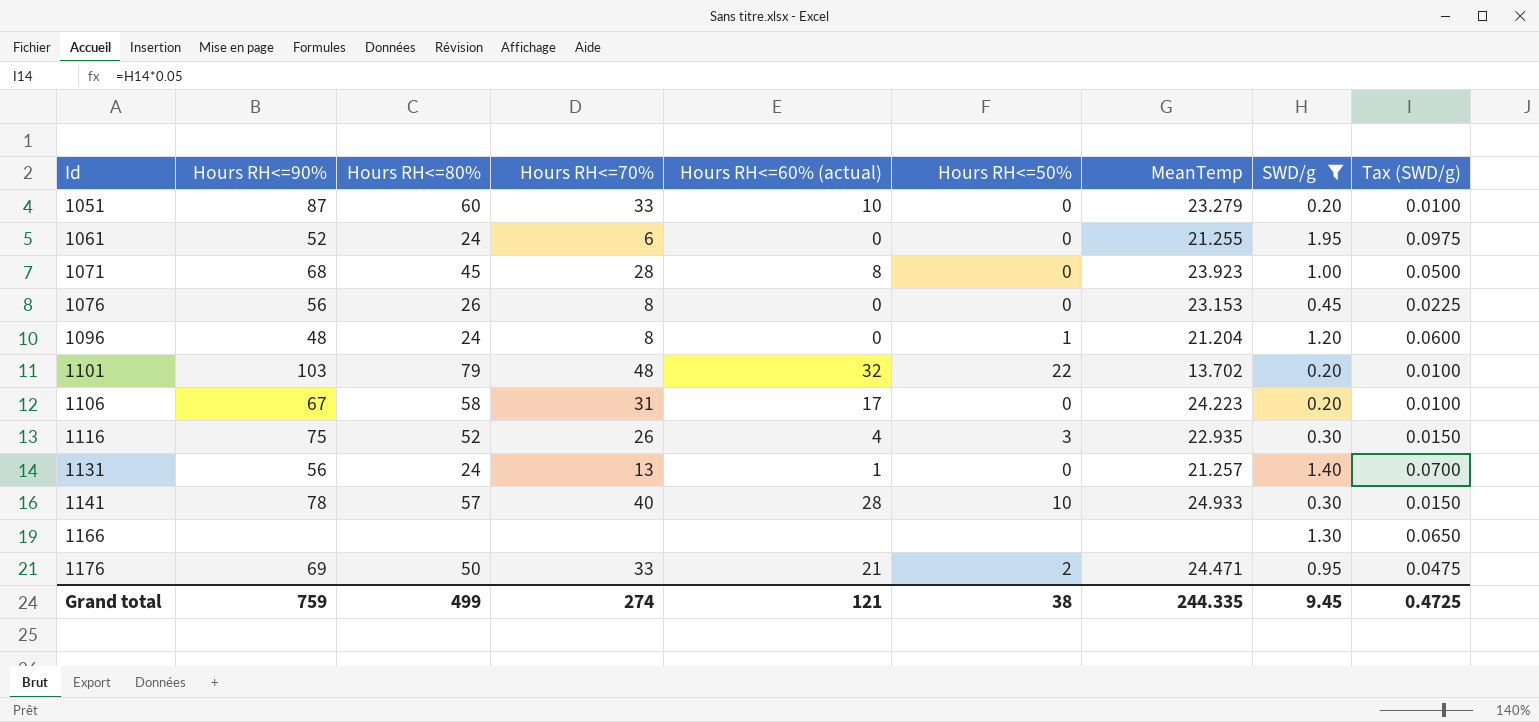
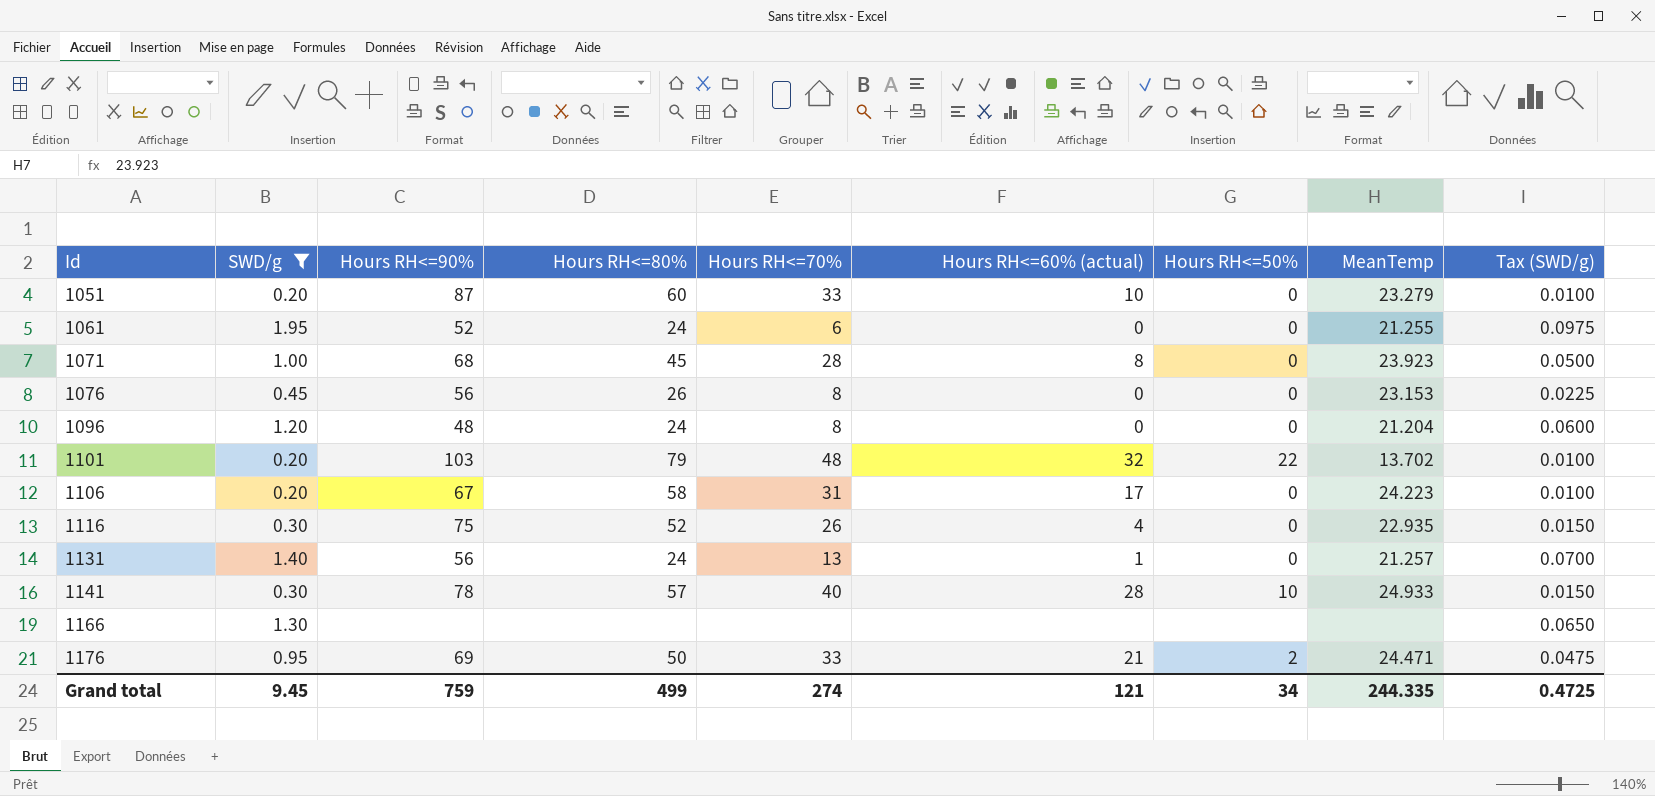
column SWD/g | position: 8 -> 2
1096 | Hours RH<=50%: 1 -> 0
1116 | Hours RH<=50%: 3 -> 0
Grand total | Hours RH<=50%: 38 -> 34

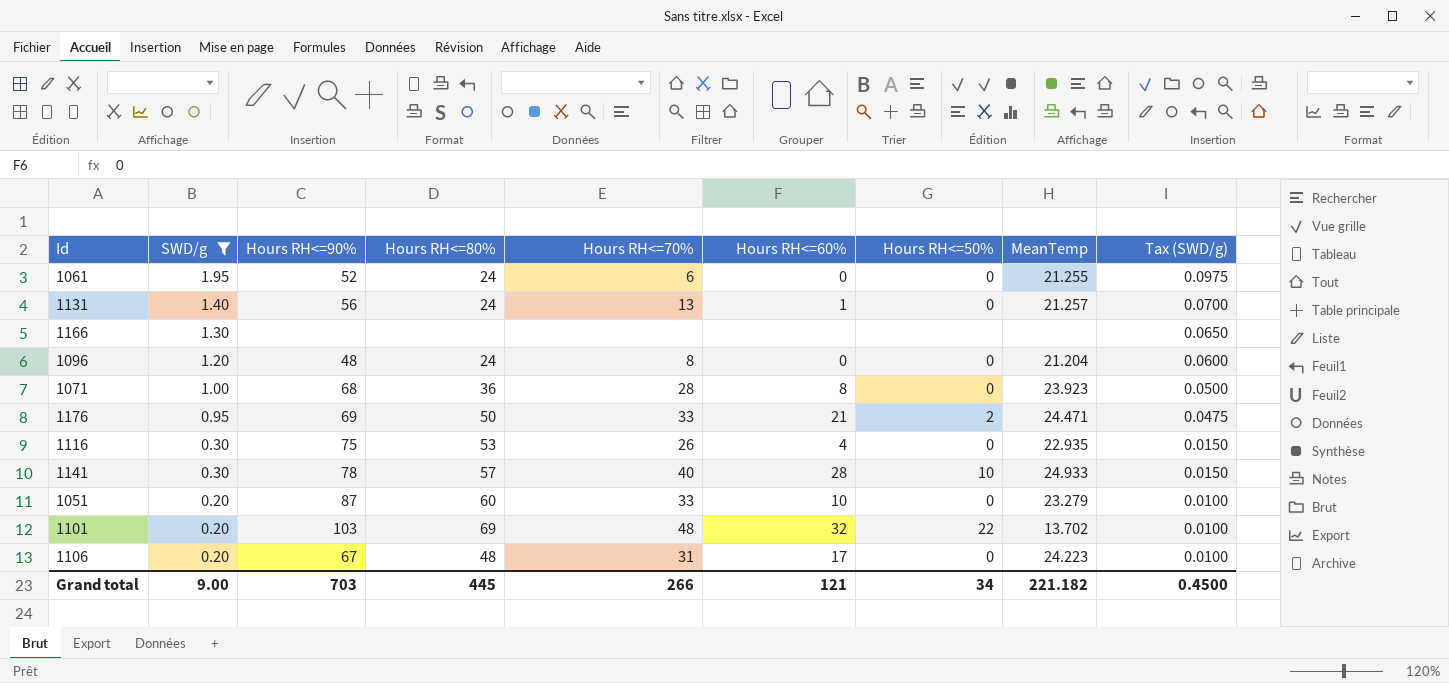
row order: Id ascending -> SWD/g descending
column name: Hours RH<=60% (actual) -> Hours RH<=60%
row 1076: 0.45 | 56 | 26 | 8 | 0 | 0 | 23.153 | 0.0225 -> none
1071 | Hours RH<=80%: 45 -> 36
1116 | Hours RH<=80%: 52 -> 53
1101 | Hours RH<=80%: 79 -> 69
1106 | Hours RH<=80%: 58 -> 48
Grand total | SWD/g: 9.45 -> 9.00
Grand total | Hours RH<=90%: 759 -> 703
Grand total | Hours RH<=80%: 499 -> 445
Grand total | Hours RH<=70%: 274 -> 266
Grand total | MeanTemp: 244.335 -> 221.182
Grand total | Tax (SWD/g): 0.4725 -> 0.4500

